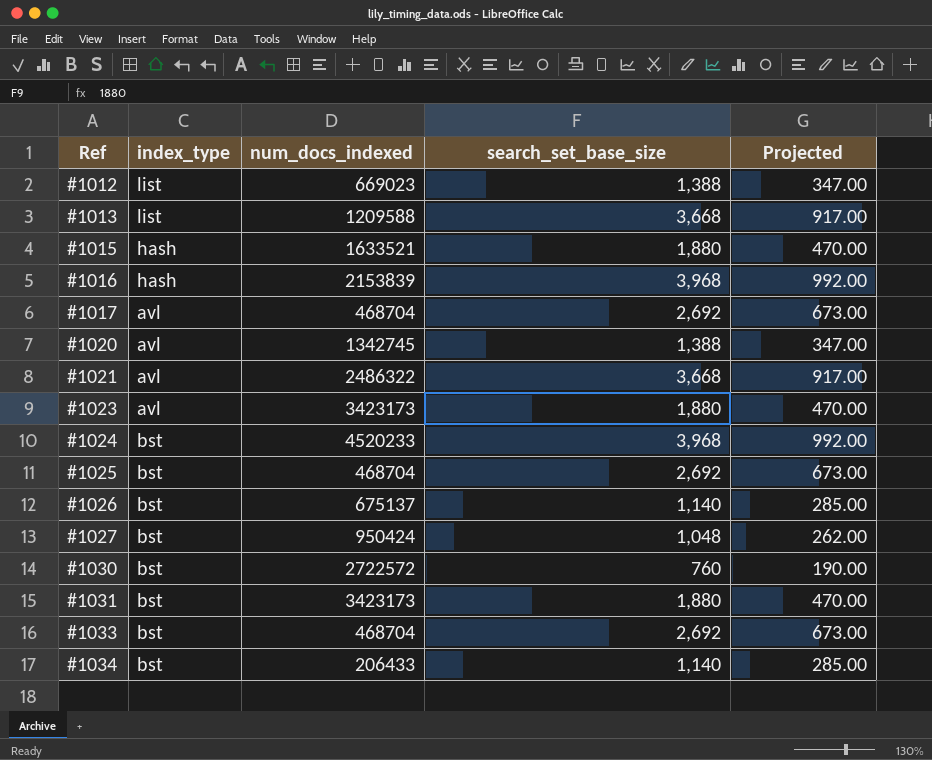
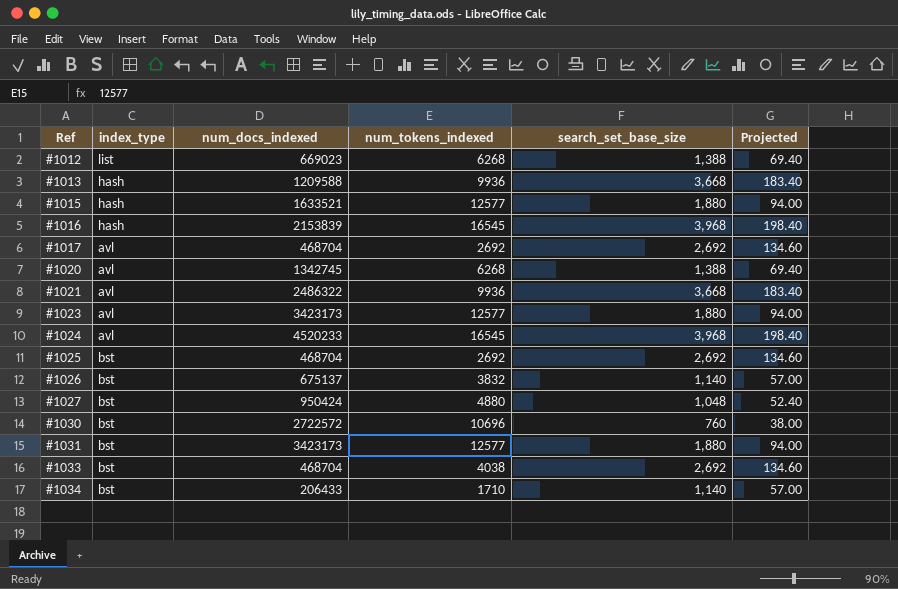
column num_tokens_indexed | position: none -> 4
column Projected | formula: [search_set_base_size] * 0.25 -> [search_set_base_size] * 0.05
#1013 | index_type: list -> hash
#1024 | index_type: bst -> avl

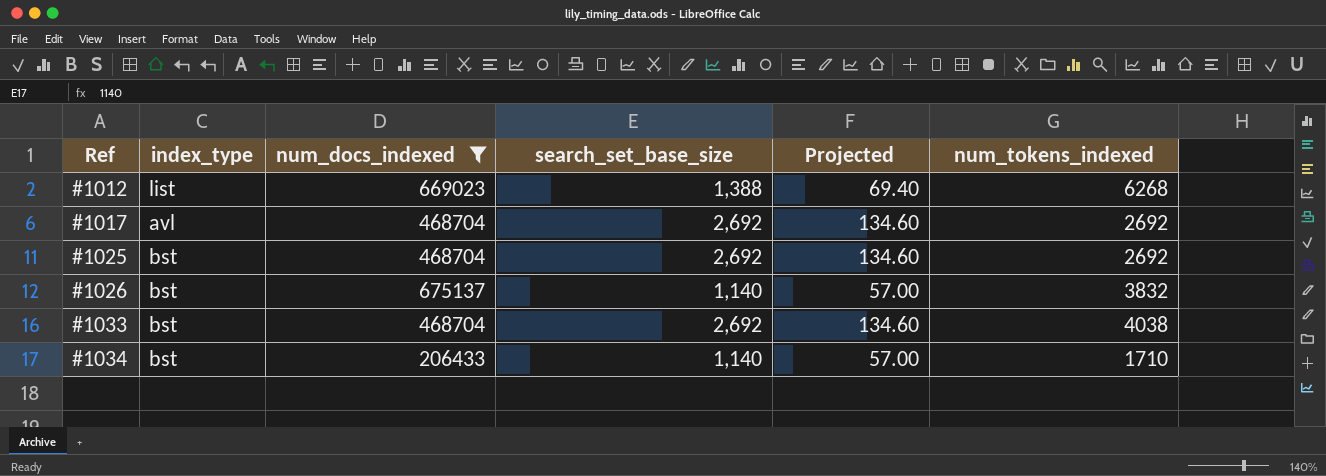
filter: none -> num_docs_indexed <= 675137
column num_tokens_indexed | position: 4 -> 6

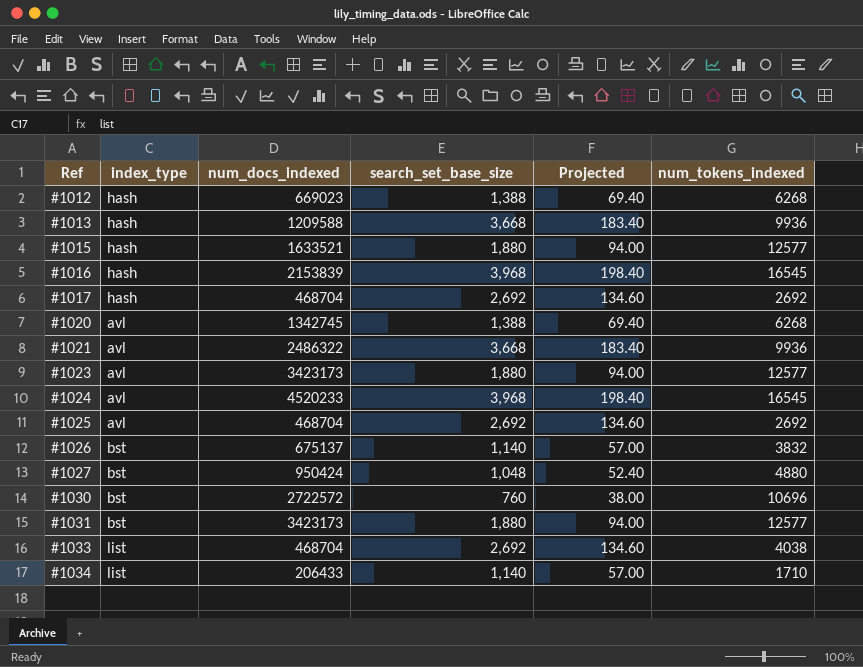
filter: num_docs_indexed <= 675137 -> none
#1012 | index_type: list -> hash
#1017 | index_type: avl -> hash
#1025 | index_type: bst -> avl
#1033 | index_type: bst -> list
#1034 | index_type: bst -> list

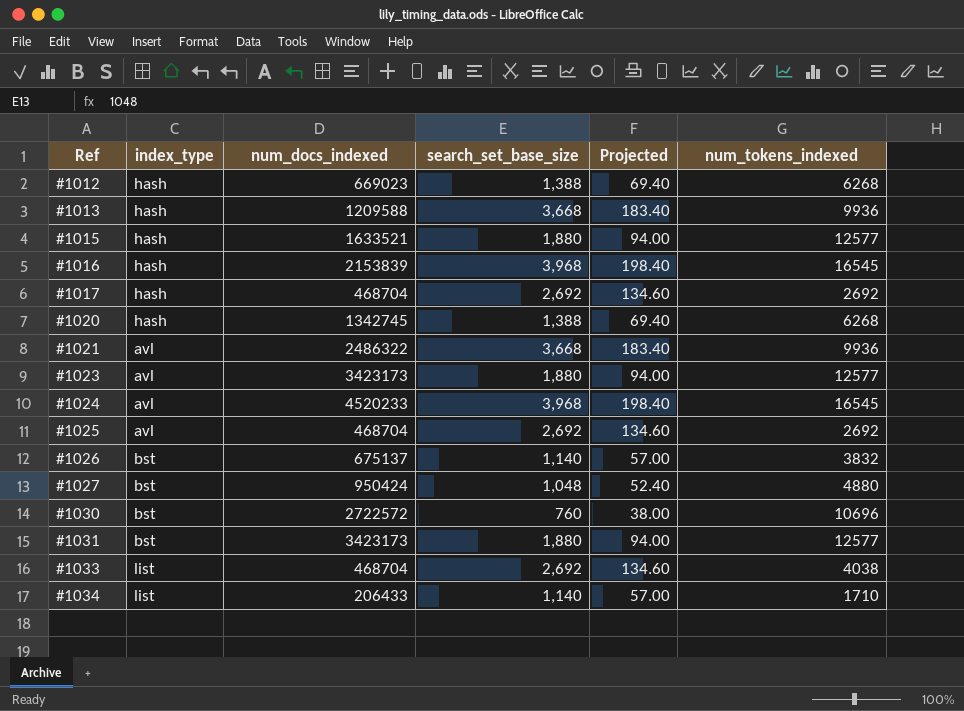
#1020 | index_type: avl -> hash

